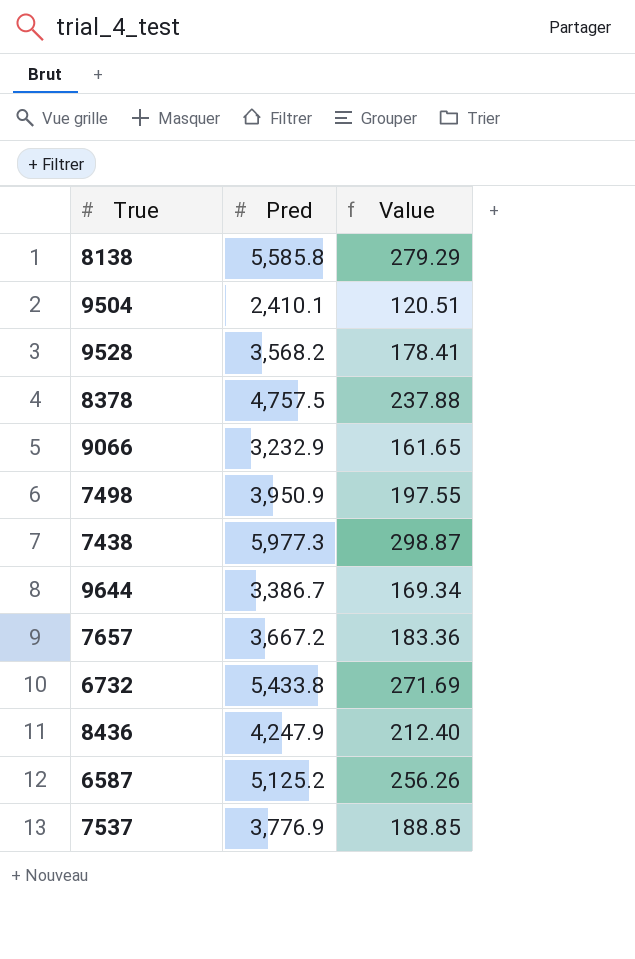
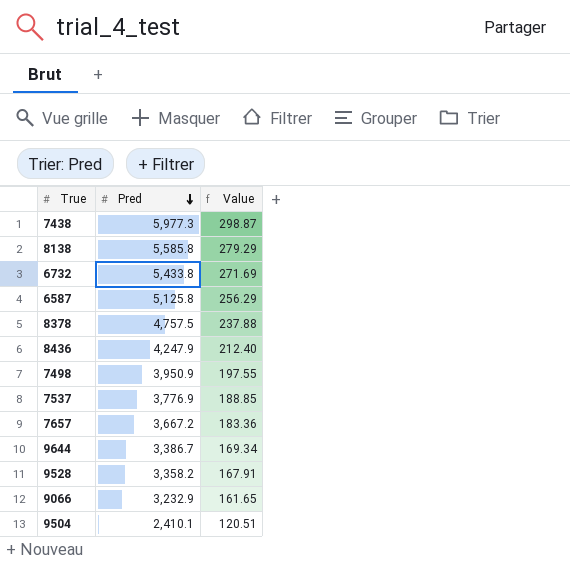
row order: none -> Pred descending
6587 | Pred: 5,125.2 -> 5,125.8
6587 | Value: 256.26 -> 256.29
9528 | Pred: 3,568.2 -> 3,358.2
9528 | Value: 178.41 -> 167.91

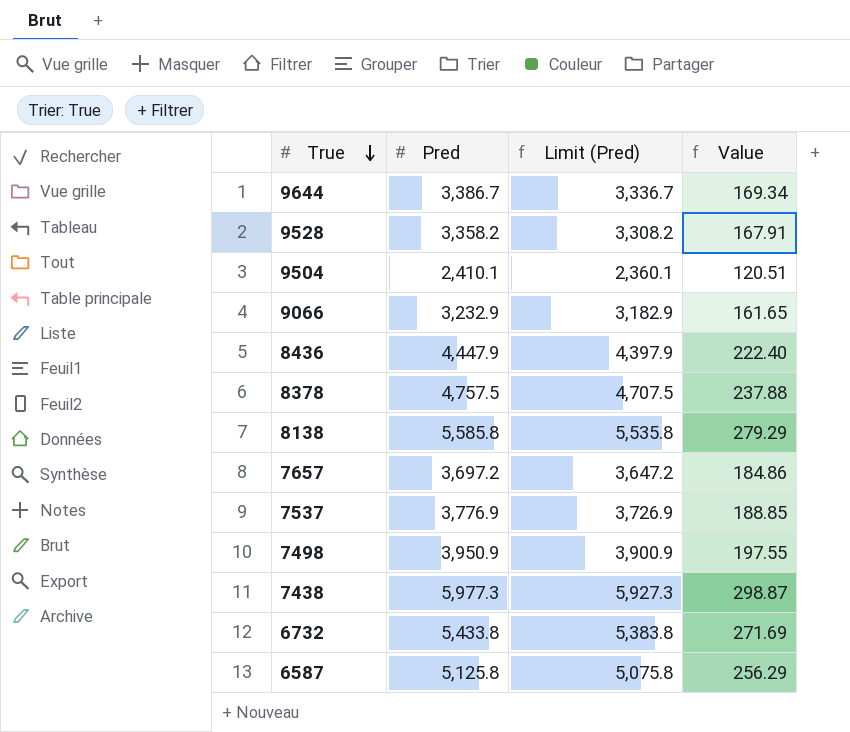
row order: Pred descending -> True descending
column Limit (Pred) | formula: none -> [Pred] - 50
8436 | Pred: 4,247.9 -> 4,447.9
8436 | Value: 212.40 -> 222.40
7657 | Pred: 3,667.2 -> 3,697.2
7657 | Value: 183.36 -> 184.86

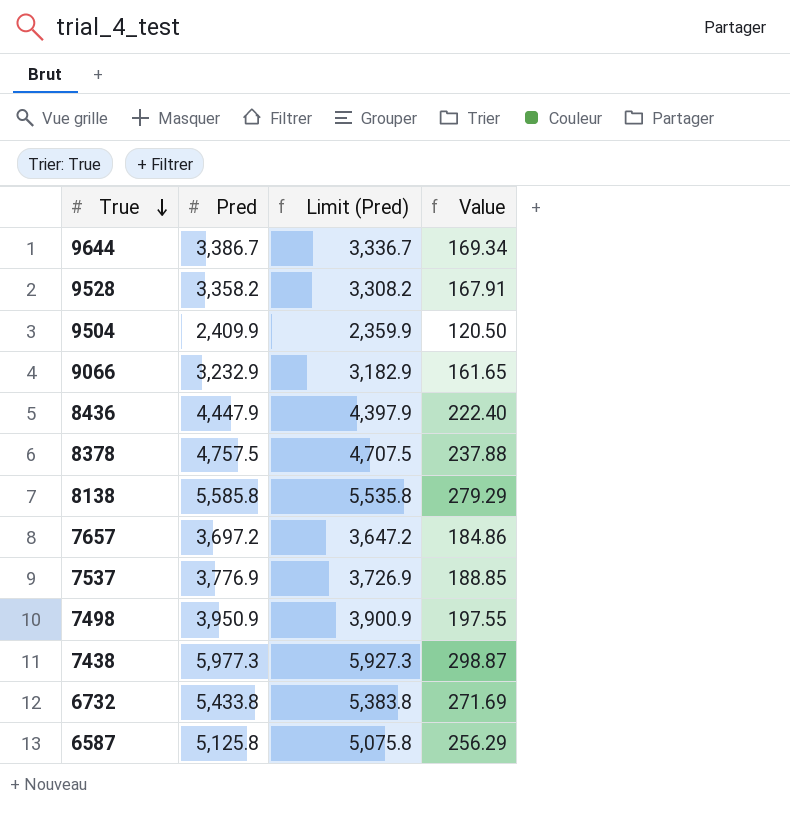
9504 | Pred: 2,410.1 -> 2,409.9
9504 | Limit (Pred): 2,360.1 -> 2,359.9
9504 | Value: 120.51 -> 120.50

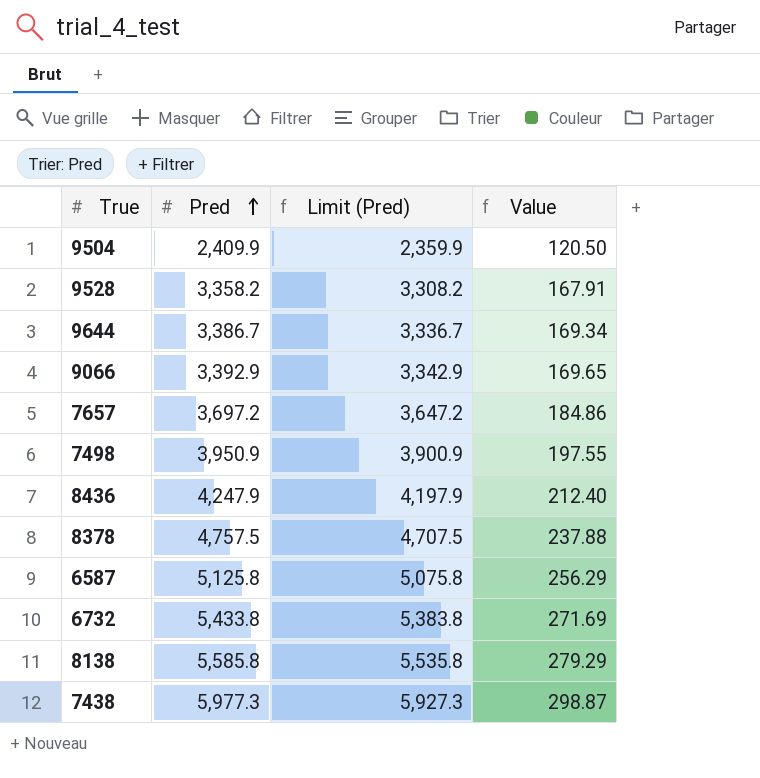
row order: True descending -> Pred ascending
row 7537: 3,776.9 | 3,726.9 | 188.85 -> none
9066 | Pred: 3,232.9 -> 3,392.9
9066 | Limit (Pred): 3,182.9 -> 3,342.9
9066 | Value: 161.65 -> 169.65
8436 | Pred: 4,447.9 -> 4,247.9
8436 | Limit (Pred): 4,397.9 -> 4,197.9
8436 | Value: 222.40 -> 212.40

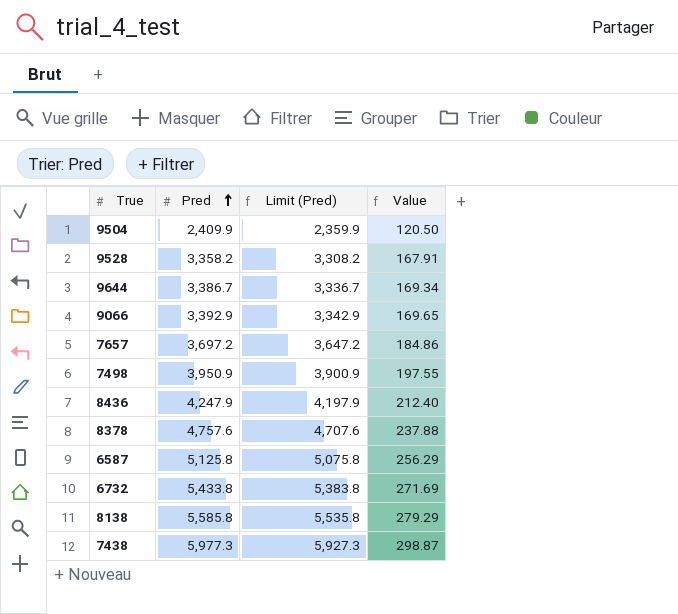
8378 | Pred: 4,757.5 -> 4,757.6
8378 | Limit (Pred): 4,707.5 -> 4,707.6

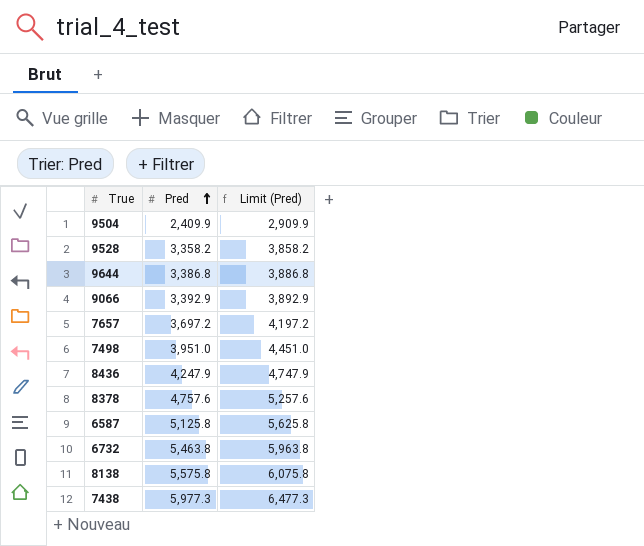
column Value | formula: [Pred] * 0.05 -> none
column Limit (Pred) | formula: [Pred] - 50 -> [Pred] + 500
9644 | Pred: 3,386.7 -> 3,386.8
7498 | Pred: 3,950.9 -> 3,951.0
6732 | Pred: 5,433.8 -> 5,463.8
8138 | Pred: 5,585.8 -> 5,575.8

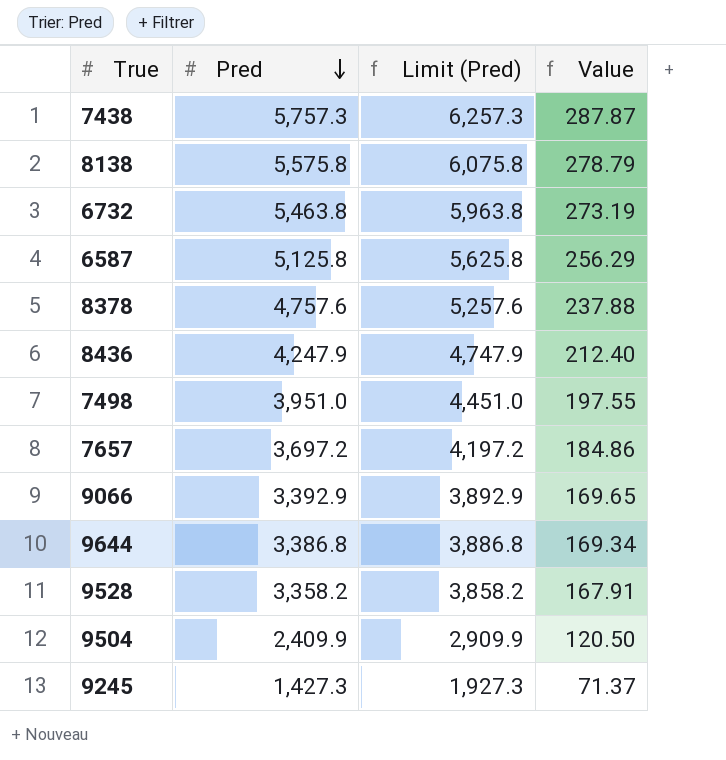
row order: Pred ascending -> Pred descending
column Value | formula: none -> [Pred] * 0.05
7438 | Pred: 5,977.3 -> 5,757.3
7438 | Limit (Pred): 6,477.3 -> 6,257.3
row 9245: none -> 1,427.3 | 1,927.3 | 71.37

